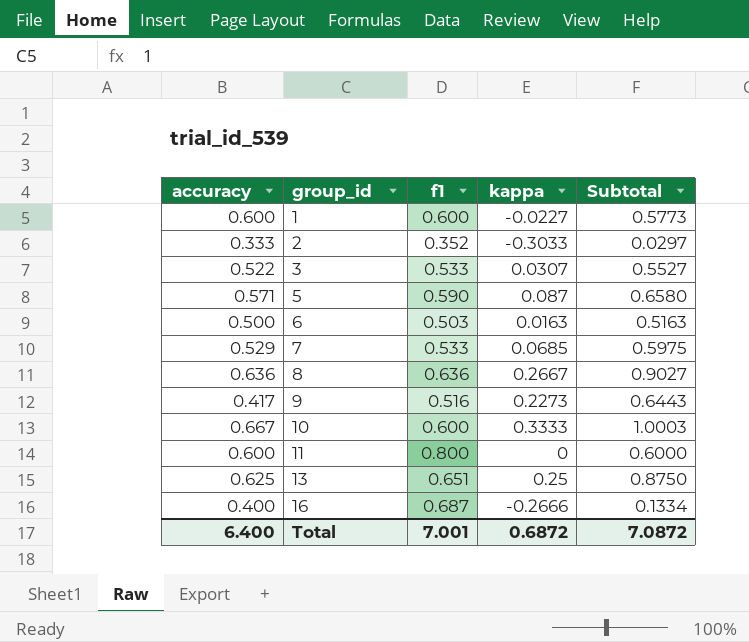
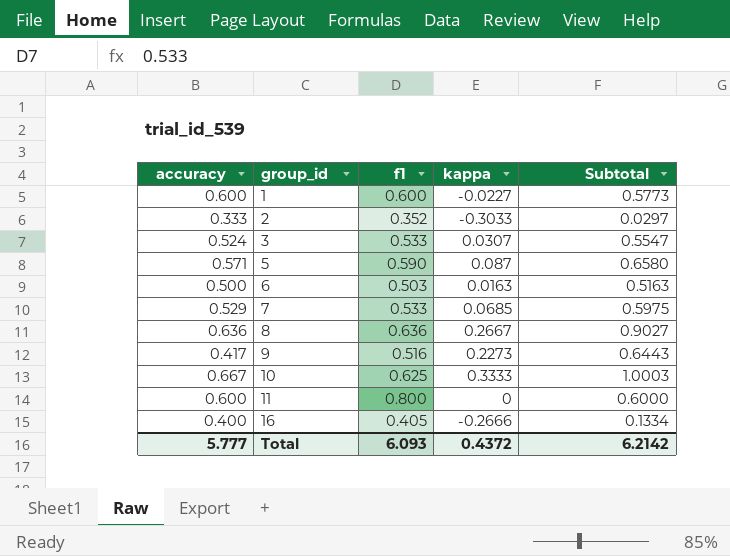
row 13: 0.625 | 0.651 | 0.25 | 0.8750 -> none
3 | accuracy: 0.522 -> 0.524
3 | Subtotal: 0.5527 -> 0.5547
10 | f1: 0.600 -> 0.625
16 | f1: 0.687 -> 0.405
Total | accuracy: 6.400 -> 5.777
Total | f1: 7.001 -> 6.093
Total | kappa: 0.6872 -> 0.4372
Total | Subtotal: 7.0872 -> 6.2142

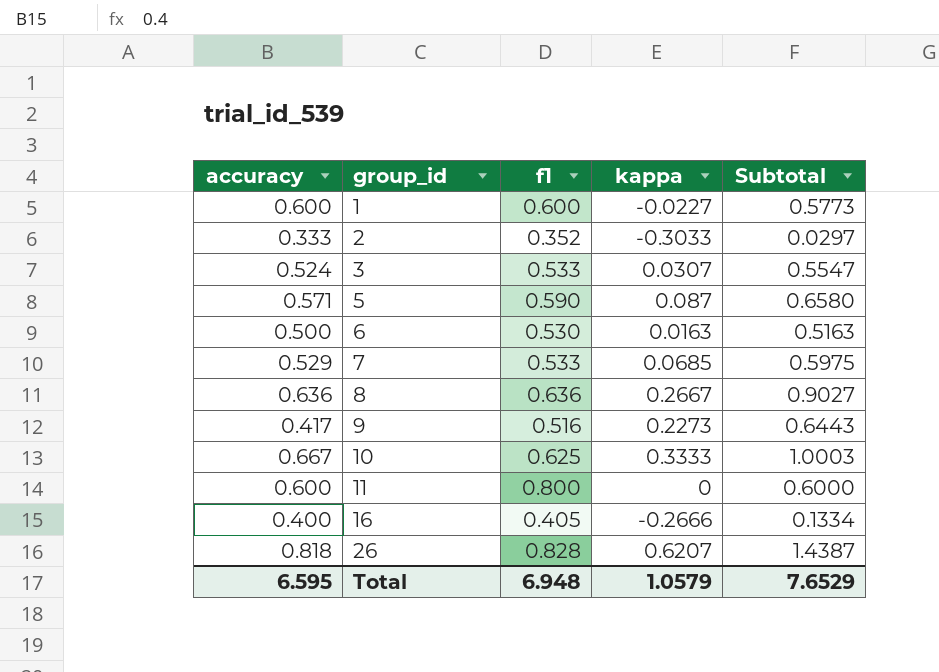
6 | f1: 0.503 -> 0.530
row 26: none -> 0.818 | 0.828 | 0.6207 | 1.4387
Total | accuracy: 5.777 -> 6.595
Total | f1: 6.093 -> 6.948
Total | kappa: 0.4372 -> 1.0579
Total | Subtotal: 6.2142 -> 7.6529

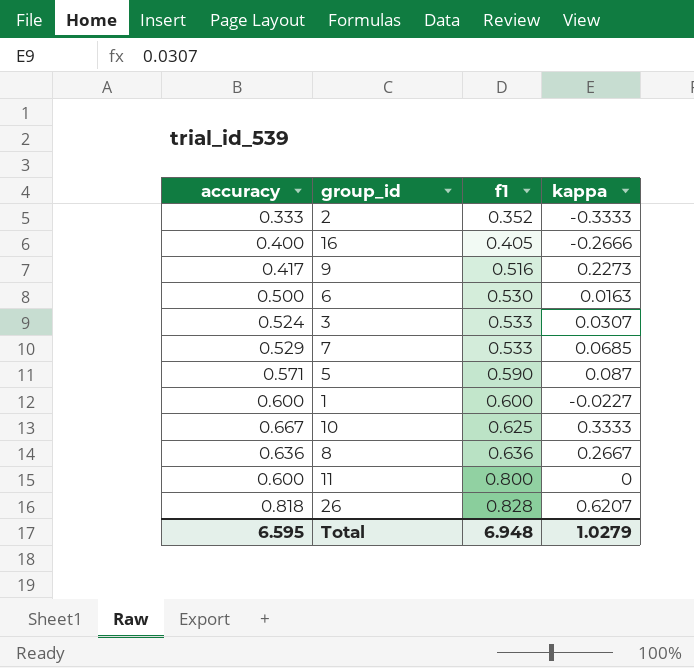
row order: group_id ascending -> f1 ascending
column Subtotal | formula: [accuracy] + [kappa] -> none
2 | kappa: -0.3033 -> -0.3333
Total | kappa: 1.0579 -> 1.0279

